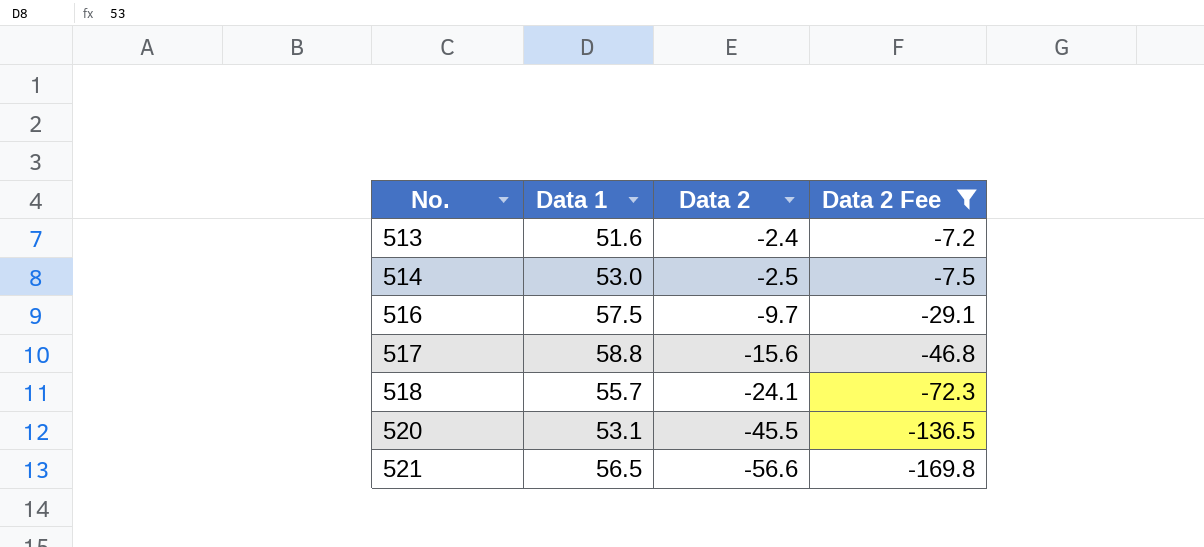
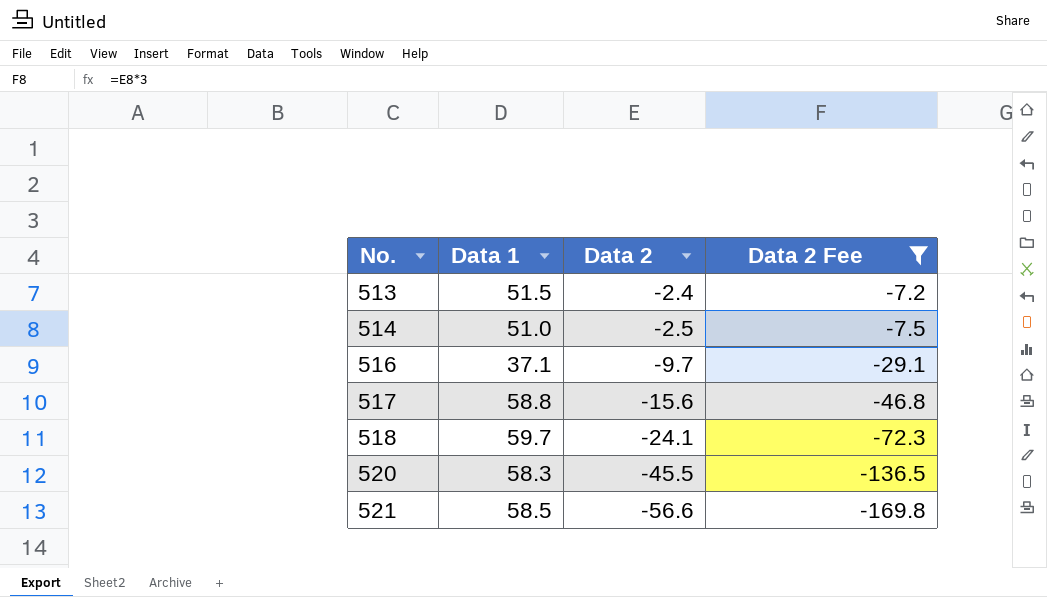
513 | Data 1: 51.6 -> 51.5
514 | Data 1: 53.0 -> 51.0
516 | Data 1: 57.5 -> 37.1
518 | Data 1: 55.7 -> 59.7
520 | Data 1: 53.1 -> 58.3
521 | Data 1: 56.5 -> 58.5

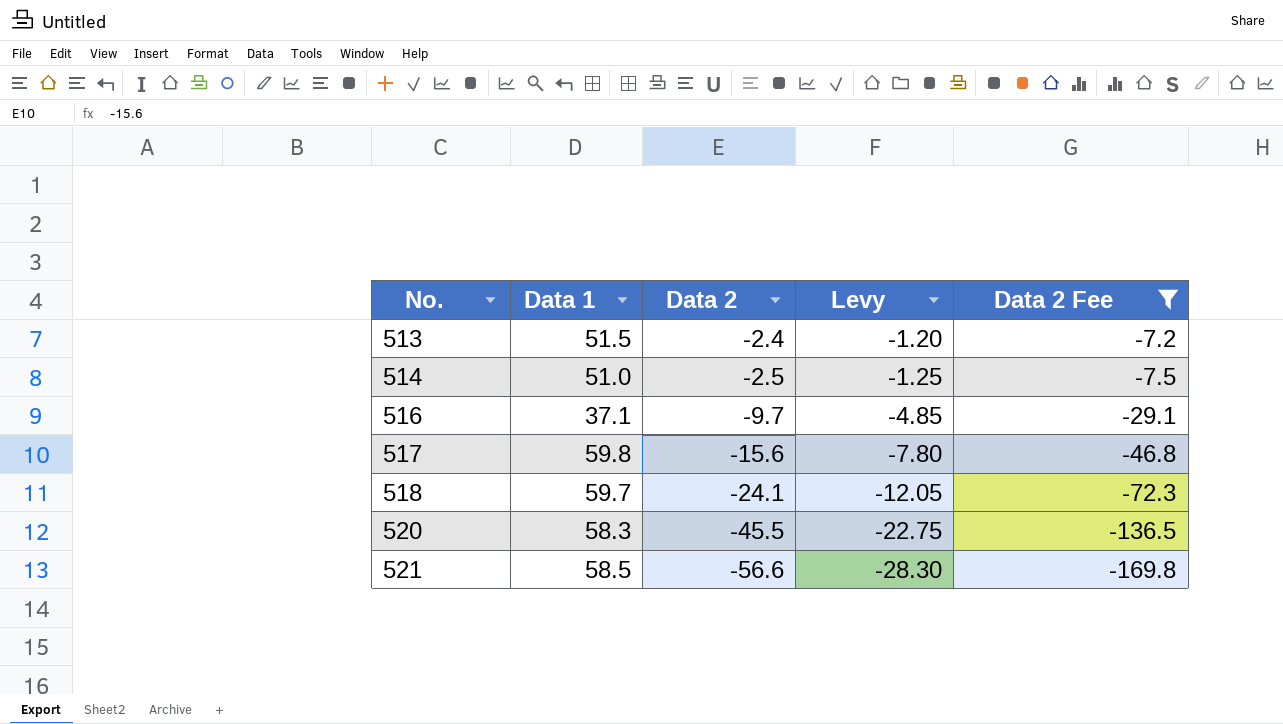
column Levy | formula: none -> [Data 2] * 0.5
517 | Data 1: 58.8 -> 59.8

